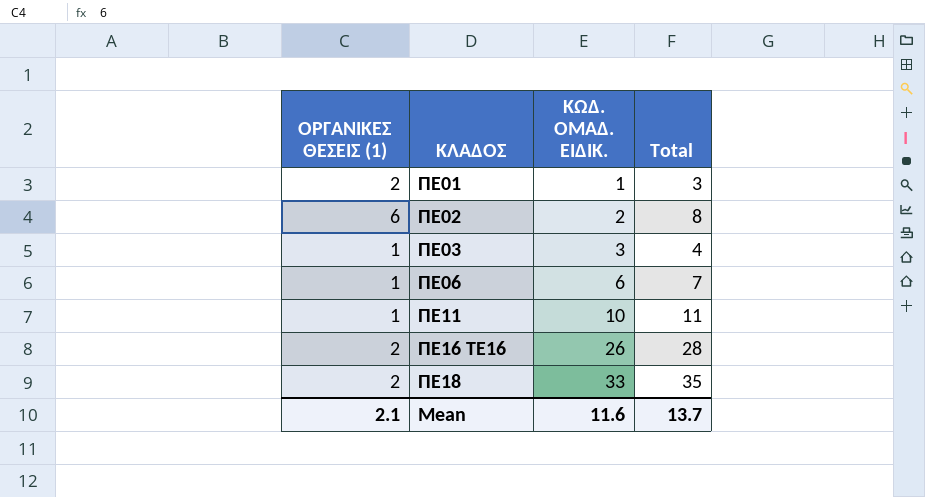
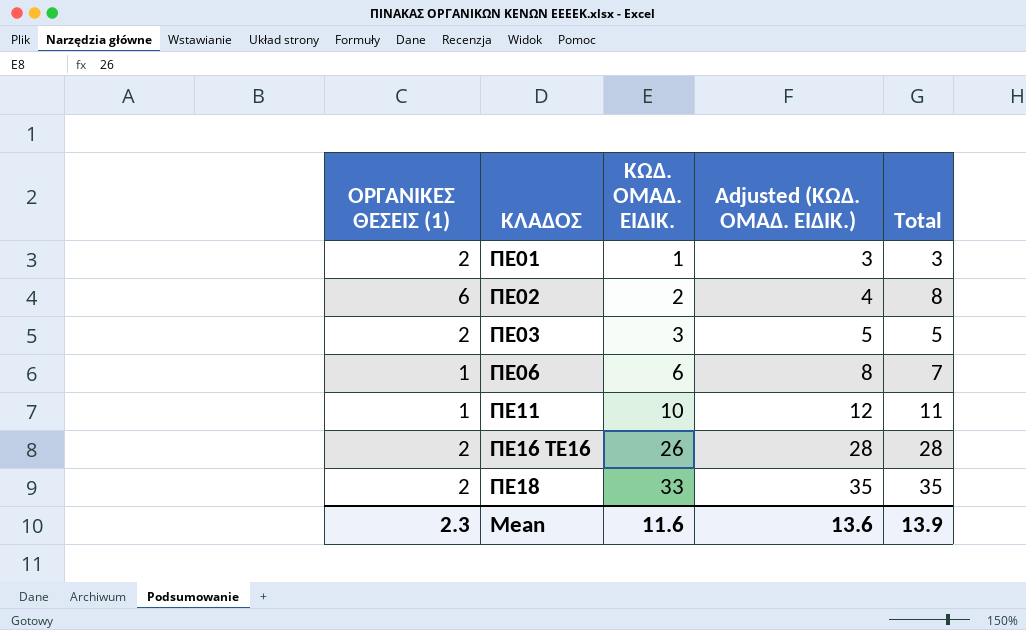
column Adjusted (ΚΩΔ. ΟΜΑΔ. ΕΙΔΙΚ.) | formula: none -> [ΚΩΔ. ΟΜΑΔ. ΕΙΔΙΚ.] + 2
ΠΕ03 | ΟΡΓΑΝΙΚΕΣ ΘΕΣΕΙΣ (1): 1 -> 2
ΠΕ03 | Total: 4 -> 5
Mean | ΟΡΓΑΝΙΚΕΣ ΘΕΣΕΙΣ (1): 2.1 -> 2.3
Mean | Total: 13.7 -> 13.9

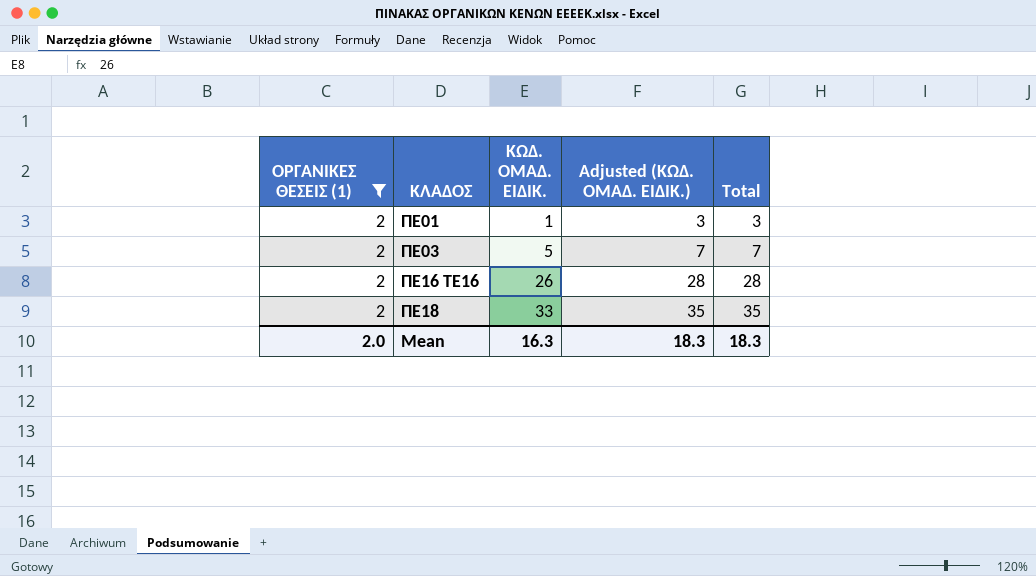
filter: none -> ΟΡΓΑΝΙΚΕΣ ΘΕΣΕΙΣ (1) = 2
ΠΕ03 | ΚΩΔ. ΟΜΑΔ. ΕΙΔΙΚ.: 3 -> 5
ΠΕ03 | Adjusted (ΚΩΔ. ΟΜΑΔ. ΕΙΔΙΚ.): 5 -> 7
ΠΕ03 | Total: 5 -> 7
Mean | ΟΡΓΑΝΙΚΕΣ ΘΕΣΕΙΣ (1): 2.3 -> 2.0
Mean | ΚΩΔ. ΟΜΑΔ. ΕΙΔΙΚ.: 11.6 -> 16.3
Mean | Adjusted (ΚΩΔ. ΟΜΑΔ. ΕΙΔΙΚ.): 13.6 -> 18.3
Mean | Total: 13.9 -> 18.3

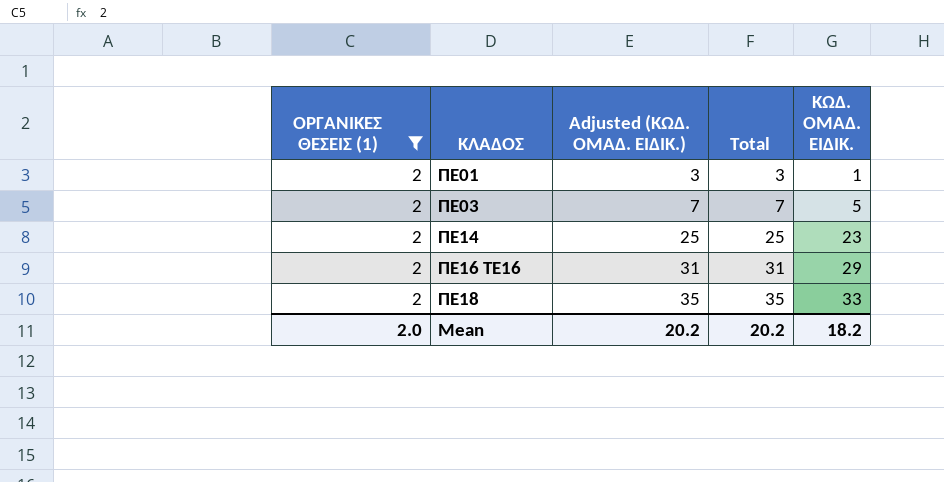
column ΚΩΔ. ΟΜΑΔ. ΕΙΔΙΚ. | position: 3 -> 5
row ΠΕ14: none -> 2 | 25 | 25 | 23
ΠΕ16 ΤΕ16 | Adjusted (ΚΩΔ. ΟΜΑΔ. ΕΙΔΙΚ.): 28 -> 31
ΠΕ16 ΤΕ16 | Total: 28 -> 31
ΠΕ16 ΤΕ16 | ΚΩΔ. ΟΜΑΔ. ΕΙΔΙΚ.: 26 -> 29
Mean | Adjusted (ΚΩΔ. ΟΜΑΔ. ΕΙΔΙΚ.): 18.3 -> 20.2
Mean | Total: 18.3 -> 20.2
Mean | ΚΩΔ. ΟΜΑΔ. ΕΙΔΙΚ.: 16.3 -> 18.2

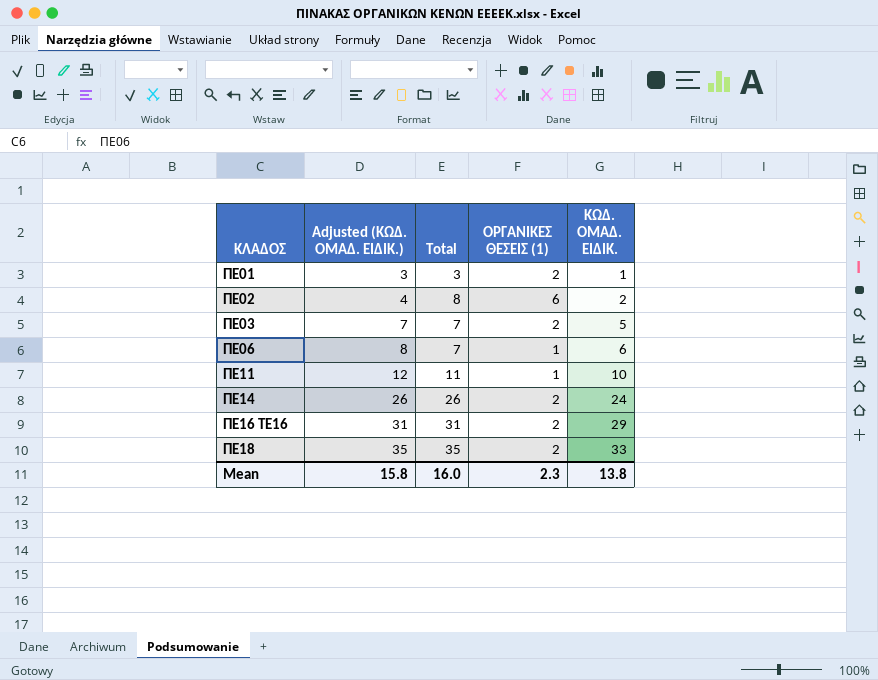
filter: ΟΡΓΑΝΙΚΕΣ ΘΕΣΕΙΣ (1) = 2 -> none
column ΟΡΓΑΝΙΚΕΣ ΘΕΣΕΙΣ (1) | position: 1 -> 4
ΠΕ14 | Adjusted (ΚΩΔ. ΟΜΑΔ. ΕΙΔΙΚ.): 25 -> 26
ΠΕ14 | Total: 25 -> 26
ΠΕ14 | ΚΩΔ. ΟΜΑΔ. ΕΙΔΙΚ.: 23 -> 24
Mean | Adjusted (ΚΩΔ. ΟΜΑΔ. ΕΙΔΙΚ.): 20.2 -> 15.8
Mean | Total: 20.2 -> 16.0
Mean | ΟΡΓΑΝΙΚΕΣ ΘΕΣΕΙΣ (1): 2.0 -> 2.3
Mean | ΚΩΔ. ΟΜΑΔ. ΕΙΔΙΚ.: 18.2 -> 13.8

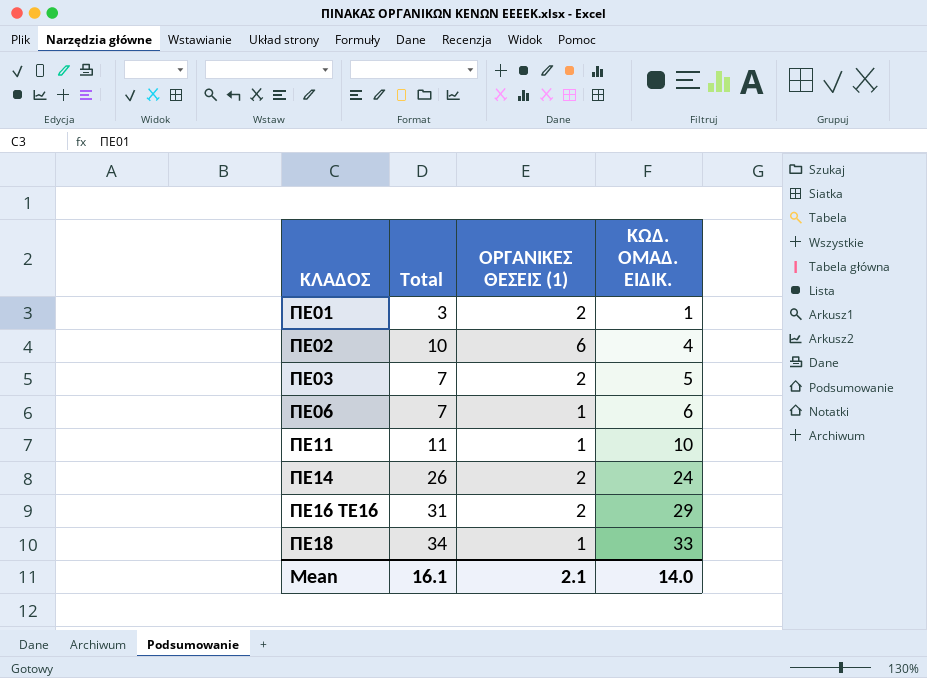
column Adjusted (ΚΩΔ. ΟΜΑΔ. ΕΙΔΙΚ.) | formula: [ΚΩΔ. ΟΜΑΔ. ΕΙΔΙΚ.] + 2 -> none
ΠΕ02 | Total: 8 -> 10
ΠΕ02 | ΚΩΔ. ΟΜΑΔ. ΕΙΔΙΚ.: 2 -> 4
ΠΕ18 | Total: 35 -> 34
ΠΕ18 | ΟΡΓΑΝΙΚΕΣ ΘΕΣΕΙΣ (1): 2 -> 1
Mean | Total: 16.0 -> 16.1
Mean | ΟΡΓΑΝΙΚΕΣ ΘΕΣΕΙΣ (1): 2.3 -> 2.1
Mean | ΚΩΔ. ΟΜΑΔ. ΕΙΔΙΚ.: 13.8 -> 14.0

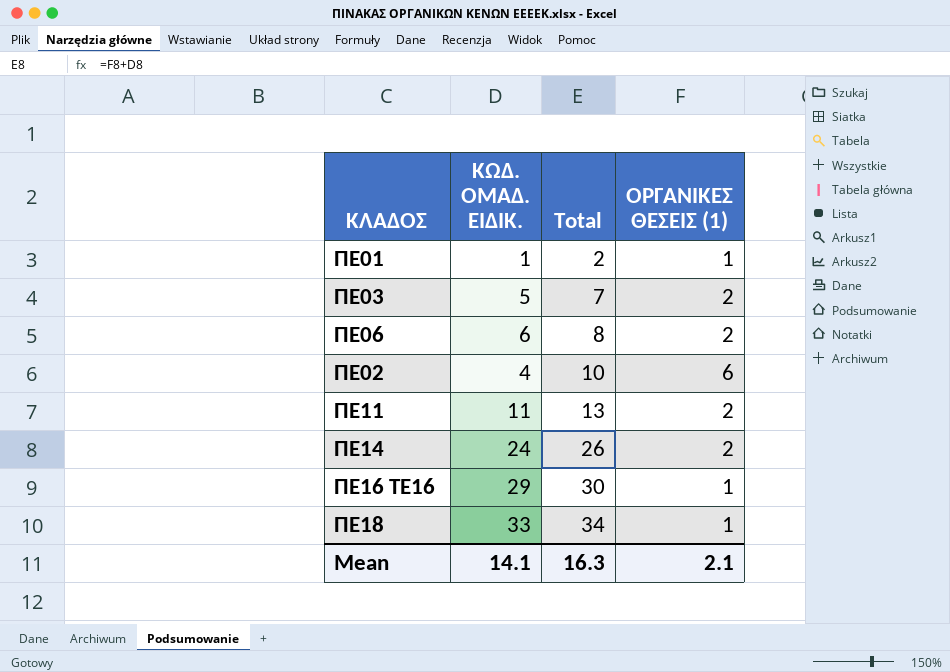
row order: ΚΛΑΔΟΣ ascending -> Total ascending
column ΚΩΔ. ΟΜΑΔ. ΕΙΔΙΚ. | position: 4 -> 2
ΠΕ01 | Total: 3 -> 2
ΠΕ01 | ΟΡΓΑΝΙΚΕΣ ΘΕΣΕΙΣ (1): 2 -> 1
ΠΕ06 | Total: 7 -> 8
ΠΕ06 | ΟΡΓΑΝΙΚΕΣ ΘΕΣΕΙΣ (1): 1 -> 2
ΠΕ11 | ΚΩΔ. ΟΜΑΔ. ΕΙΔΙΚ.: 10 -> 11
ΠΕ11 | Total: 11 -> 13
ΠΕ11 | ΟΡΓΑΝΙΚΕΣ ΘΕΣΕΙΣ (1): 1 -> 2
ΠΕ16 ΤΕ16 | Total: 31 -> 30
ΠΕ16 ΤΕ16 | ΟΡΓΑΝΙΚΕΣ ΘΕΣΕΙΣ (1): 2 -> 1
Mean | ΚΩΔ. ΟΜΑΔ. ΕΙΔΙΚ.: 14.0 -> 14.1
Mean | Total: 16.1 -> 16.3

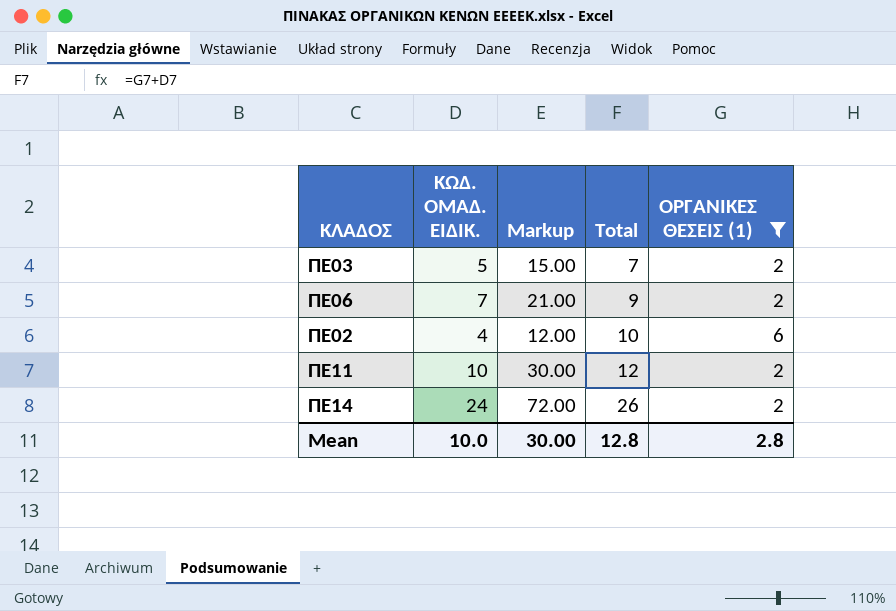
filter: none -> ΟΡΓΑΝΙΚΕΣ ΘΕΣΕΙΣ (1) != 1
column Markup | formula: none -> [ΚΩΔ. ΟΜΑΔ. ΕΙΔΙΚ.] * 3
ΠΕ06 | ΚΩΔ. ΟΜΑΔ. ΕΙΔΙΚ.: 6 -> 7
ΠΕ06 | Total: 8 -> 9
ΠΕ11 | ΚΩΔ. ΟΜΑΔ. ΕΙΔΙΚ.: 11 -> 10
ΠΕ11 | Total: 13 -> 12
Mean | ΚΩΔ. ΟΜΑΔ. ΕΙΔΙΚ.: 14.1 -> 10.0
Mean | Total: 16.3 -> 12.8
Mean | ΟΡΓΑΝΙΚΕΣ ΘΕΣΕΙΣ (1): 2.1 -> 2.8

